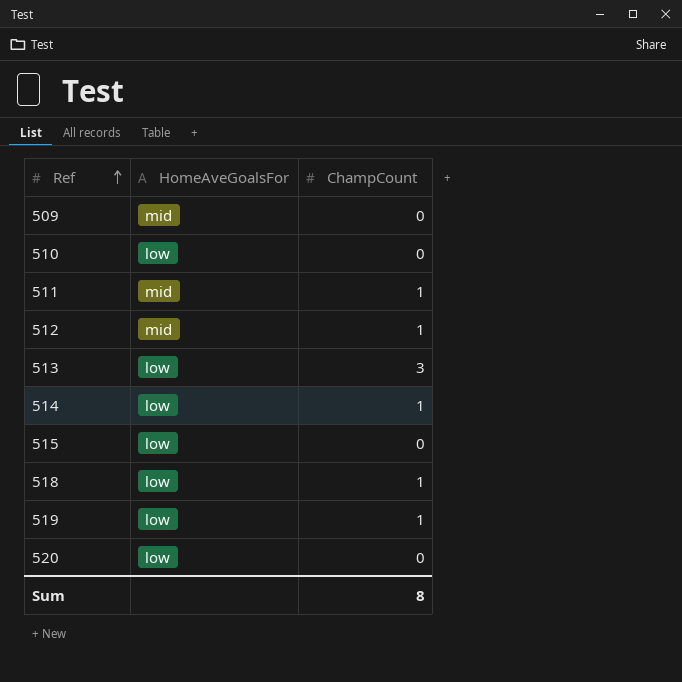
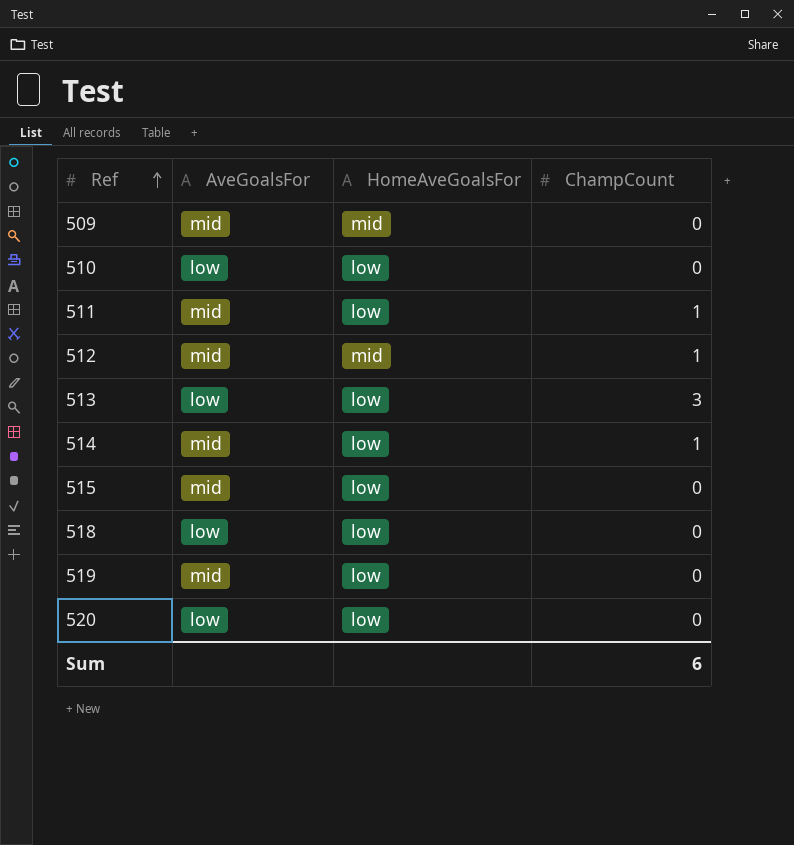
column AveGoalsFor | position: none -> 2
511 | HomeAveGoalsFor: mid -> low
518 | ChampCount: 1 -> 0
519 | ChampCount: 1 -> 0
Sum | ChampCount: 8 -> 6

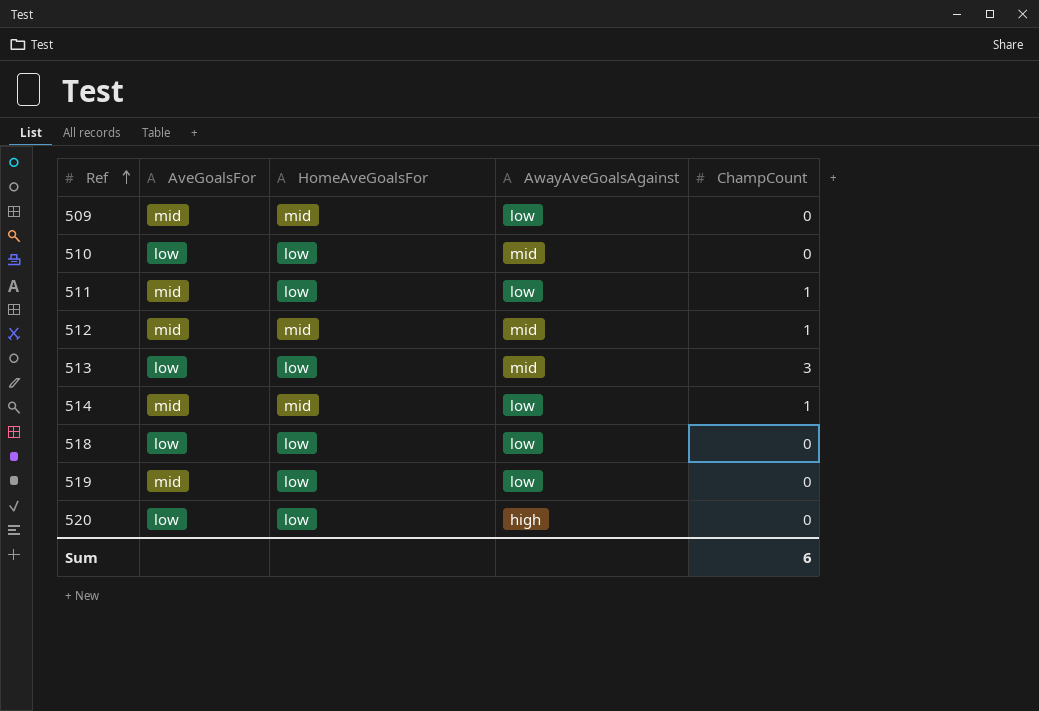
column AwayAveGoalsAgainst | position: none -> 4
row 515: mid | low | 0 -> none
514 | HomeAveGoalsFor: low -> mid

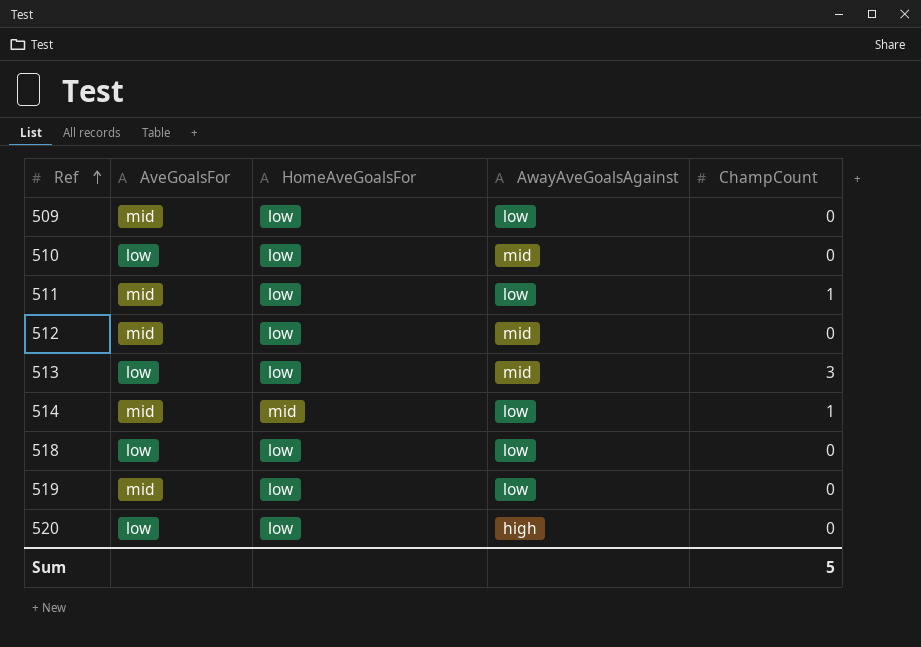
509 | HomeAveGoalsFor: mid -> low
512 | HomeAveGoalsFor: mid -> low
512 | ChampCount: 1 -> 0
Sum | ChampCount: 6 -> 5

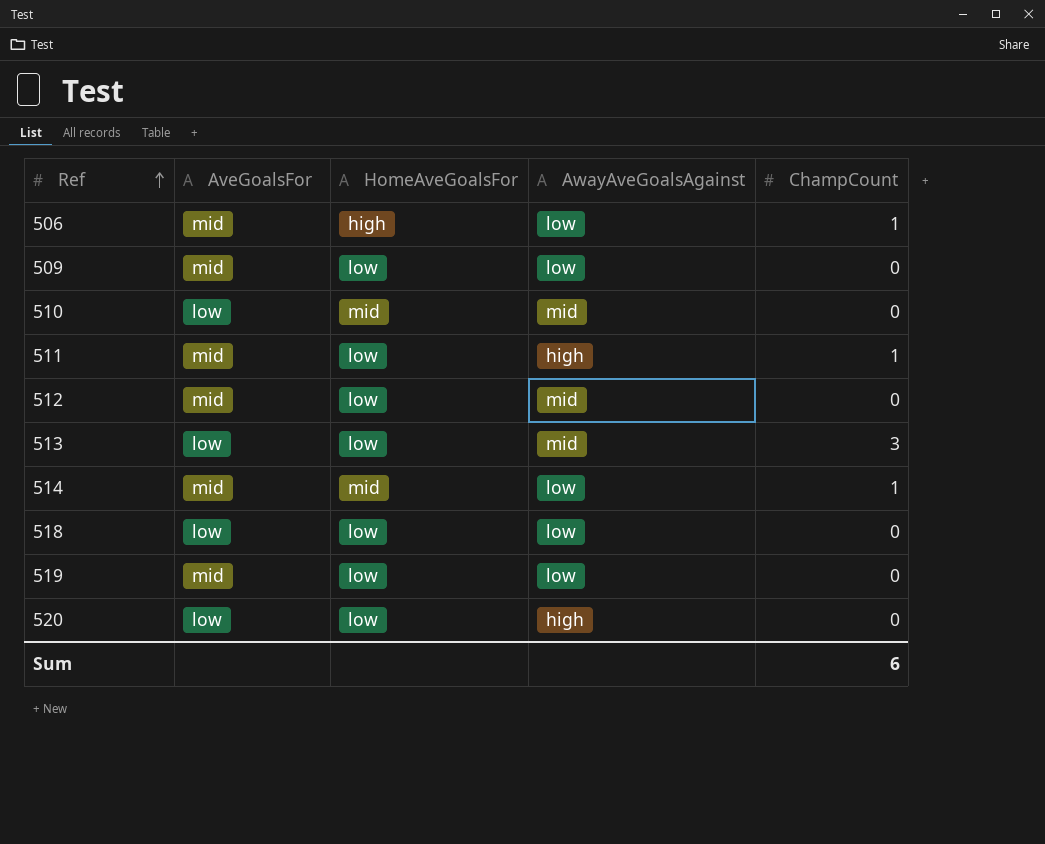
row 506: none -> mid | high | low | 1
510 | HomeAveGoalsFor: low -> mid
511 | AwayAveGoalsAgainst: low -> high
Sum | ChampCount: 5 -> 6

